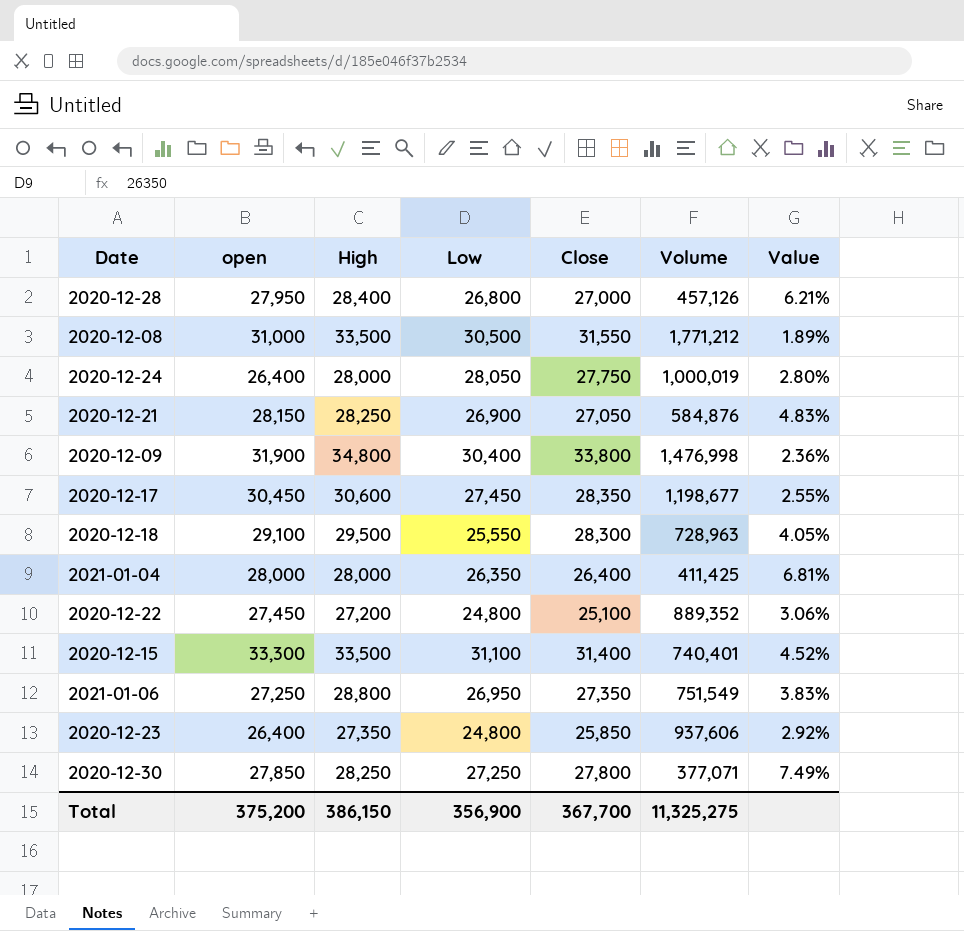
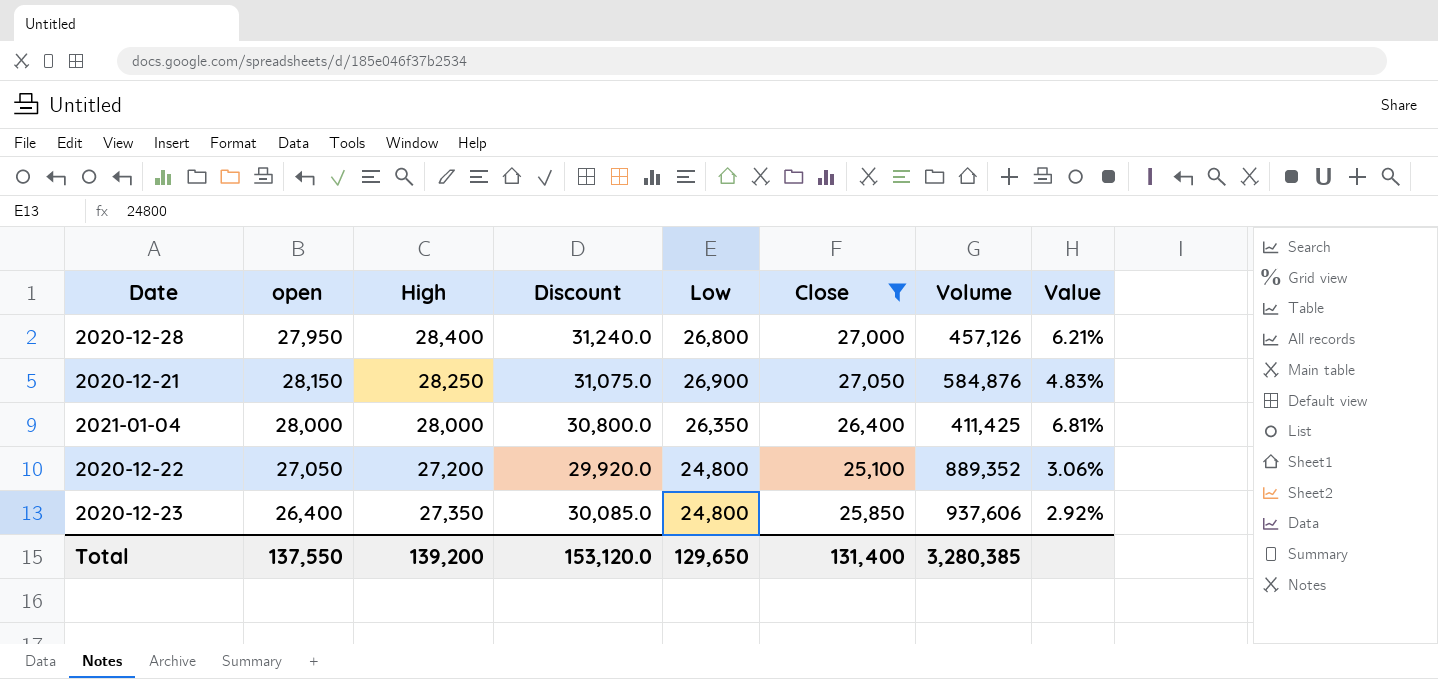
filter: none -> Close <= 27,050
column Discount | formula: none -> [High] * 1.1
2020-12-22 | open: 27,450 -> 27,050
Total | open: 375,200 -> 137,550
Total | High: 386,150 -> 139,200
Total | Low: 356,900 -> 129,650
Total | Close: 367,700 -> 131,400
Total | Volume: 11,325,275 -> 3,280,385

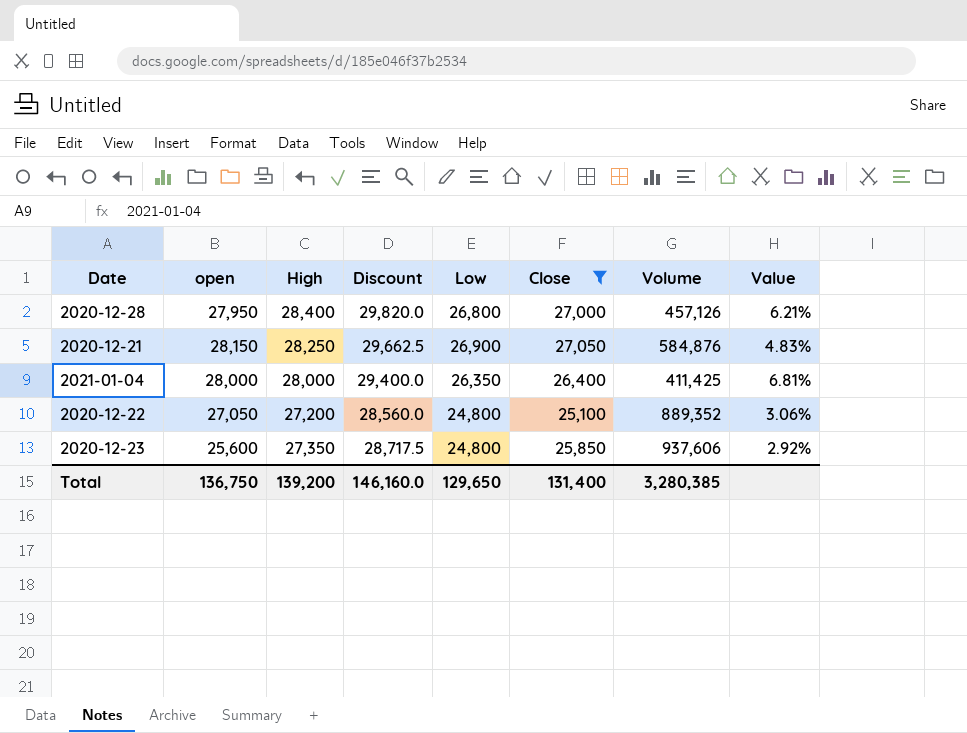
column Discount | formula: [High] * 1.1 -> [High] * 1.05
2020-12-23 | open: 26,400 -> 25,600
Total | open: 137,550 -> 136,750
Total | Discount: 153,120.0 -> 146,160.0

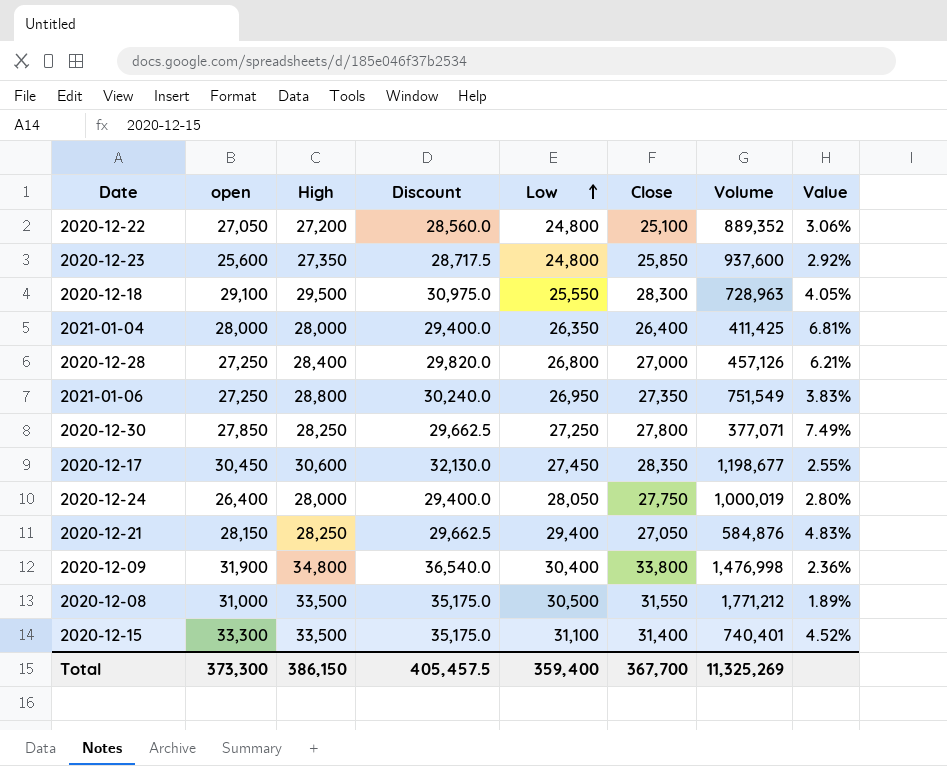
filter: Close <= 27,050 -> none
row order: none -> Low ascending
2020-12-23 | Volume: 937,606 -> 937,600
2020-12-28 | open: 27,950 -> 27,250
2020-12-21 | Low: 26,900 -> 29,400
Total | open: 136,750 -> 373,300
Total | High: 139,200 -> 386,150
Total | Discount: 146,160.0 -> 405,457.5
Total | Low: 129,650 -> 359,400
Total | Close: 131,400 -> 367,700
Total | Volume: 3,280,385 -> 11,325,269

